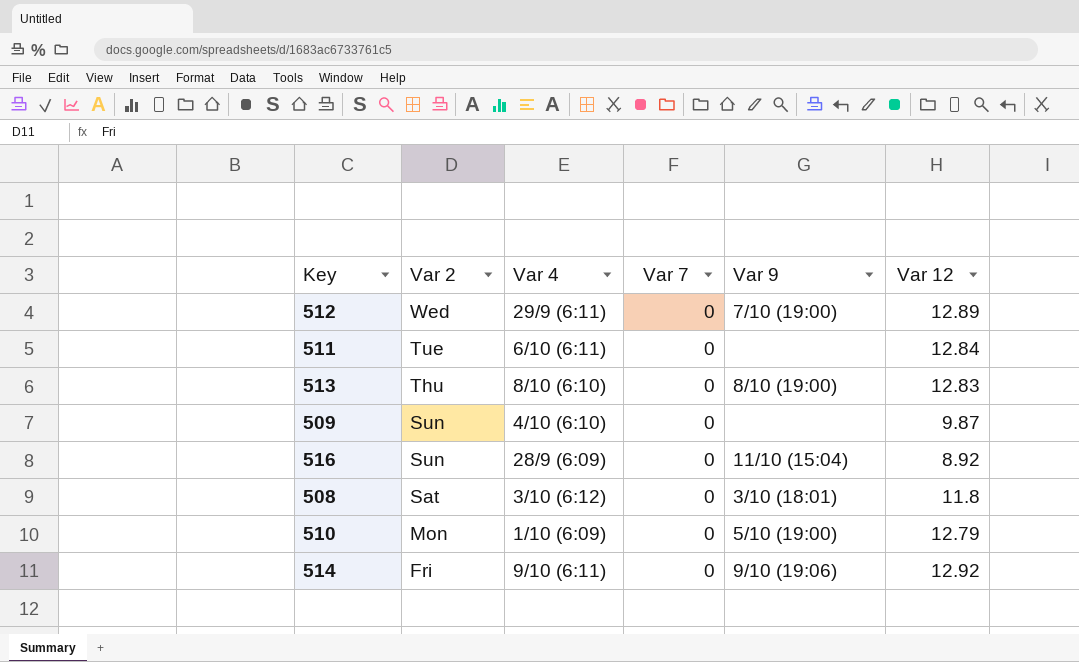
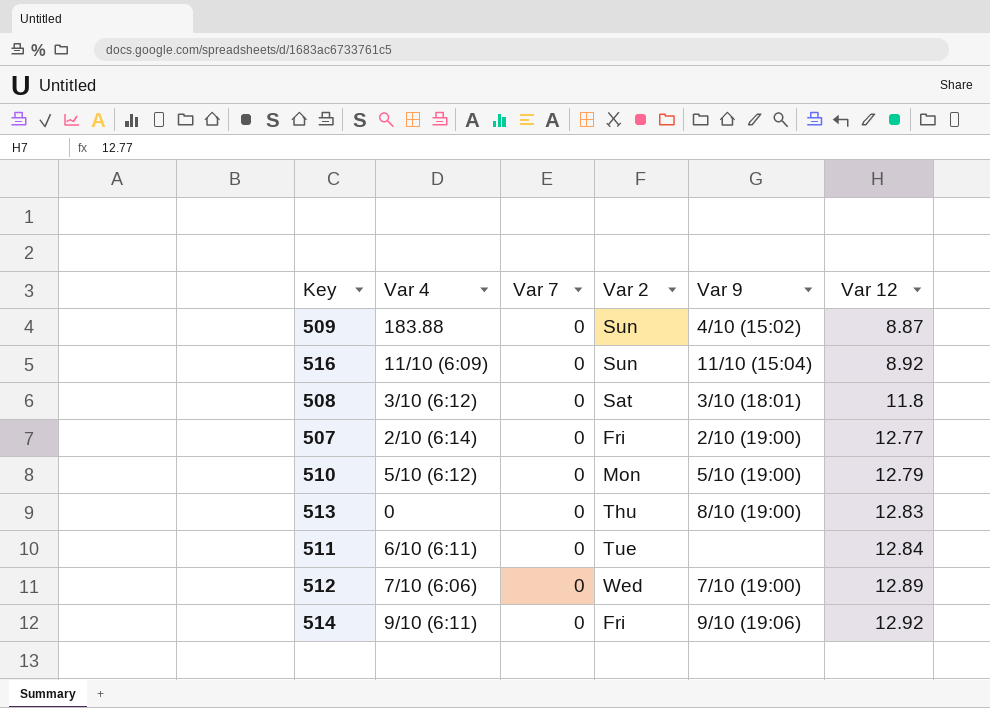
row order: Var 2 descending -> Var 12 ascending
column Var 2 | position: 2 -> 4
509 | Var 4: 4/10 (6:10) -> 183.88
509 | Var 9: none -> 4/10 (15:02)
509 | Var 12: 9.87 -> 8.87
516 | Var 4: 28/9 (6:09) -> 11/10 (6:09)
row 507: none -> 2/10 (6:14) | 0 | Fri | 2/10 (19:00) | 12.77
510 | Var 4: 1/10 (6:09) -> 5/10 (6:12)
513 | Var 4: 8/10 (6:10) -> 0
512 | Var 4: 29/9 (6:11) -> 7/10 (6:06)

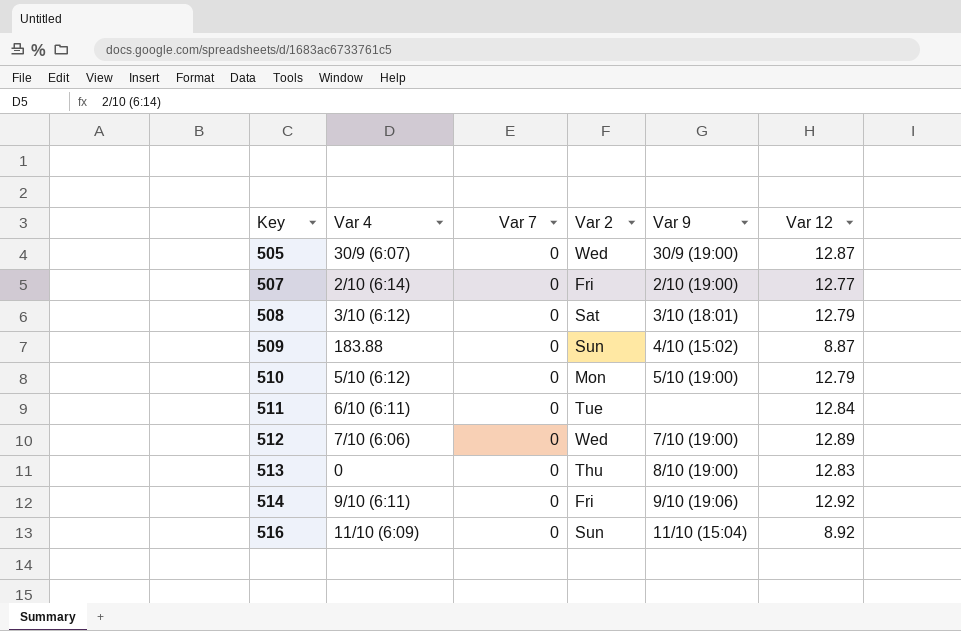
row order: Var 12 ascending -> Key ascending
row 505: none -> 30/9 (6:07) | 0 | Wed | 30/9 (19:00) | 12.87
508 | Var 12: 11.8 -> 12.79

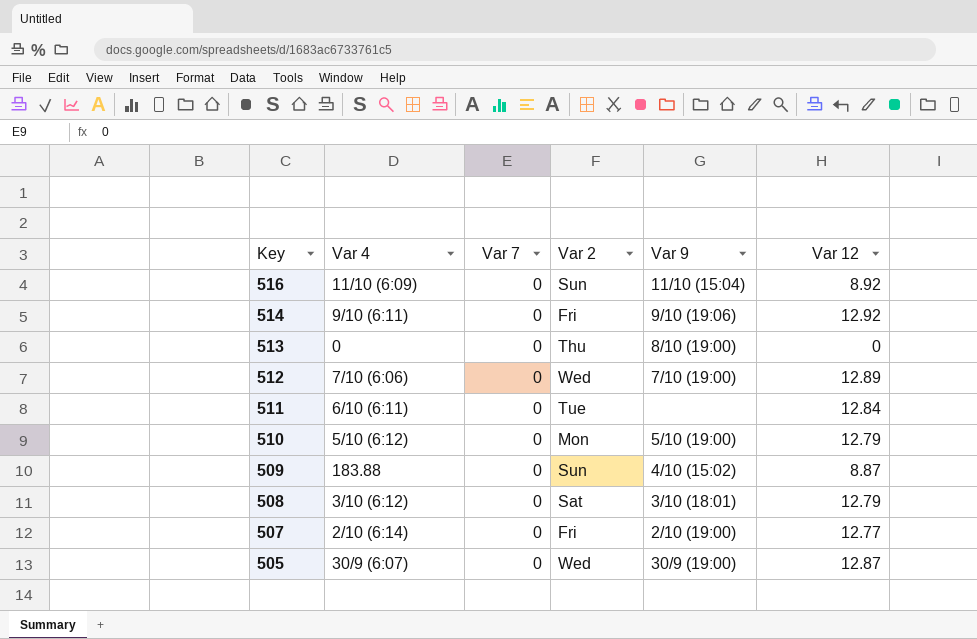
row order: Key ascending -> Key descending
513 | Var 12: 12.83 -> 0

